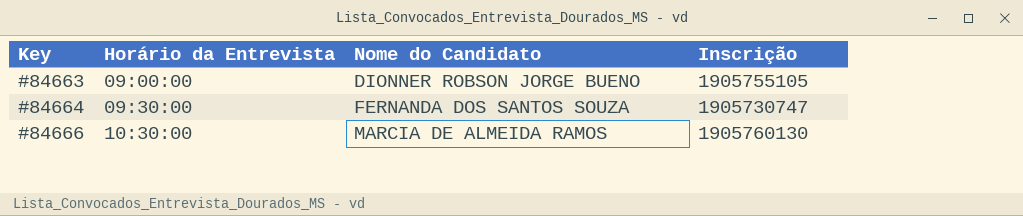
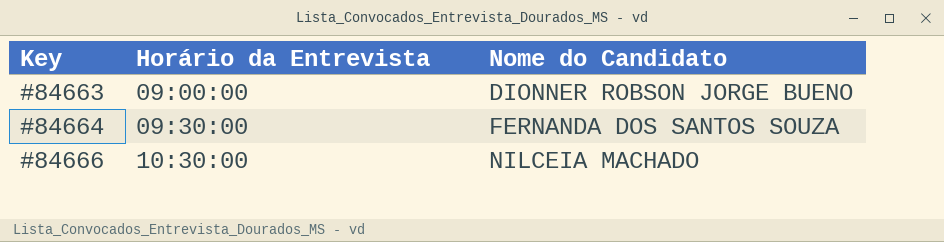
column Inscrição | position: 4 -> none
#84666 | Nome do Candidato: MARCIA DE ALMEIDA RAMOS -> NILCEIA MACHADO

